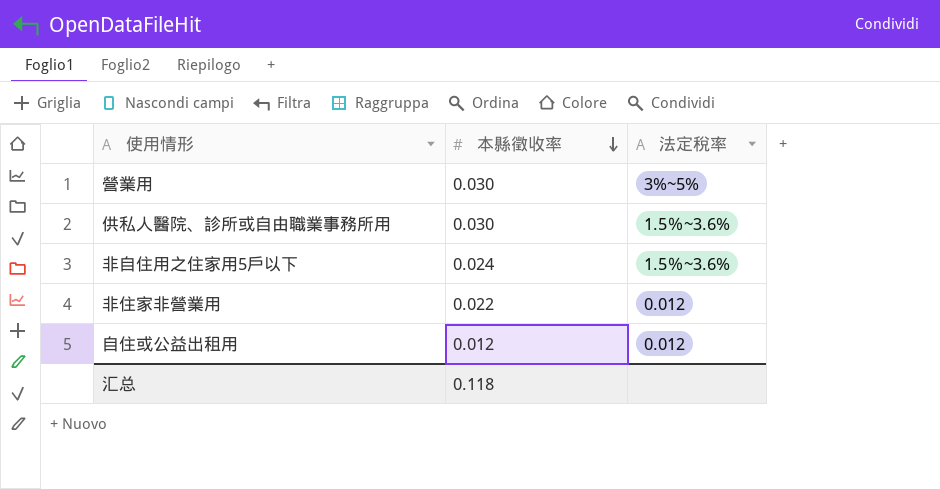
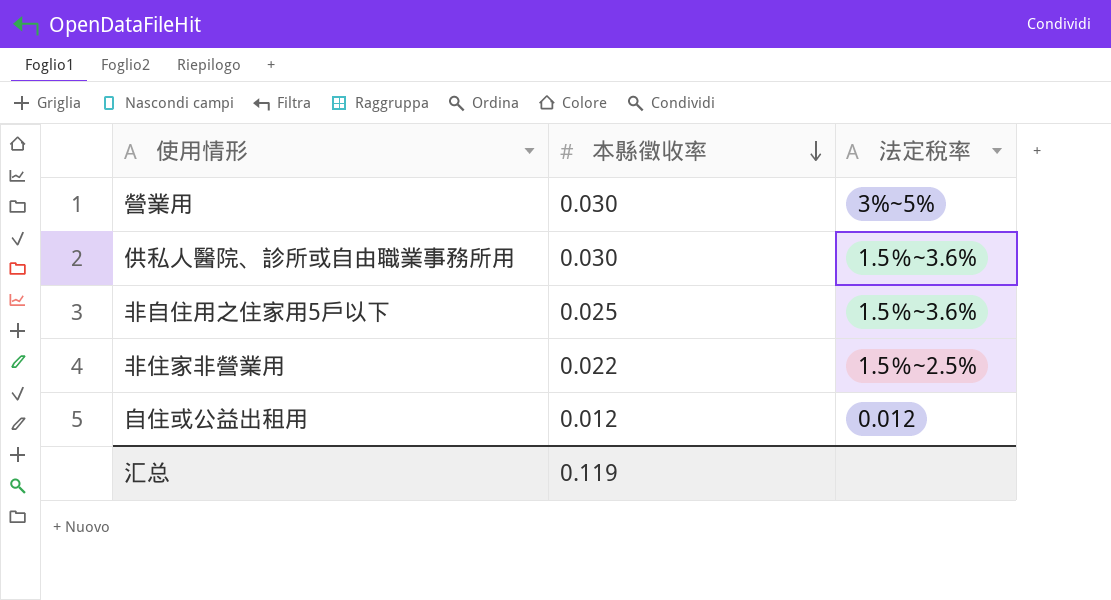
非自住用之住家用5戶以下 | 本縣徵收率: 0.024 -> 0.025
非住家非營業用 | 法定稅率: 0.012 -> 1.5％~2.5%
汇总 | 本縣徵收率: 0.118 -> 0.119

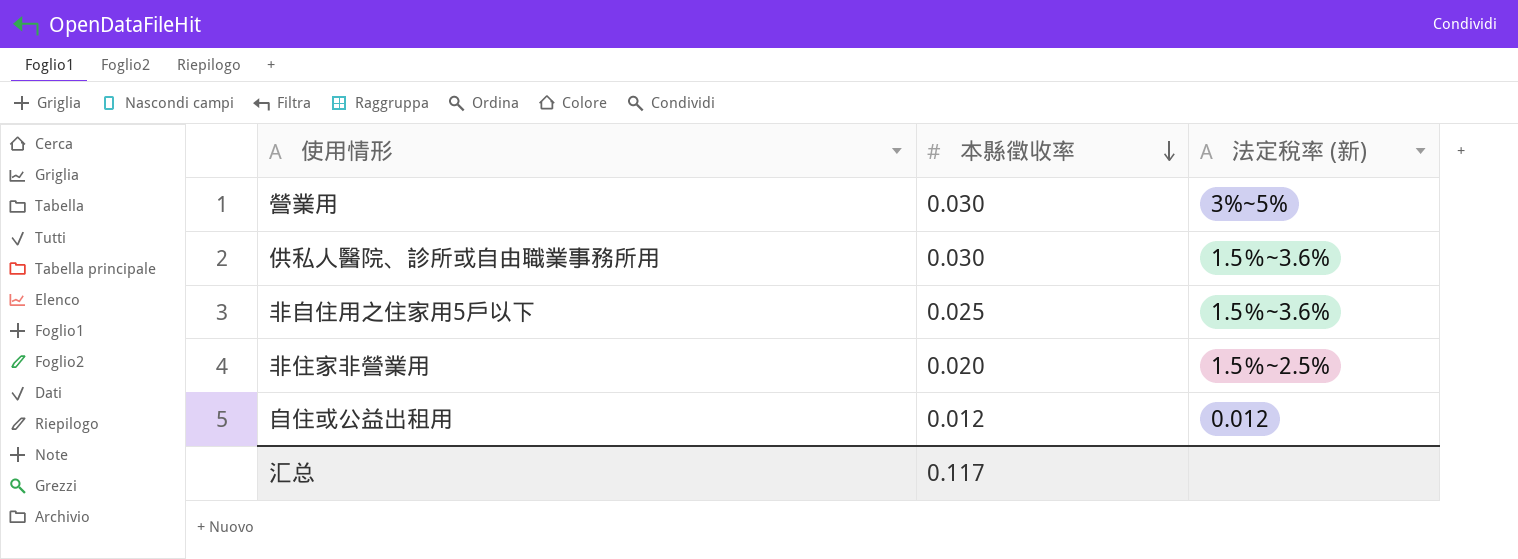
column name: 法定稅率 -> 法定稅率 (新)
非住家非營業用 | 本縣徵收率: 0.022 -> 0.020
汇总 | 本縣徵收率: 0.119 -> 0.117

